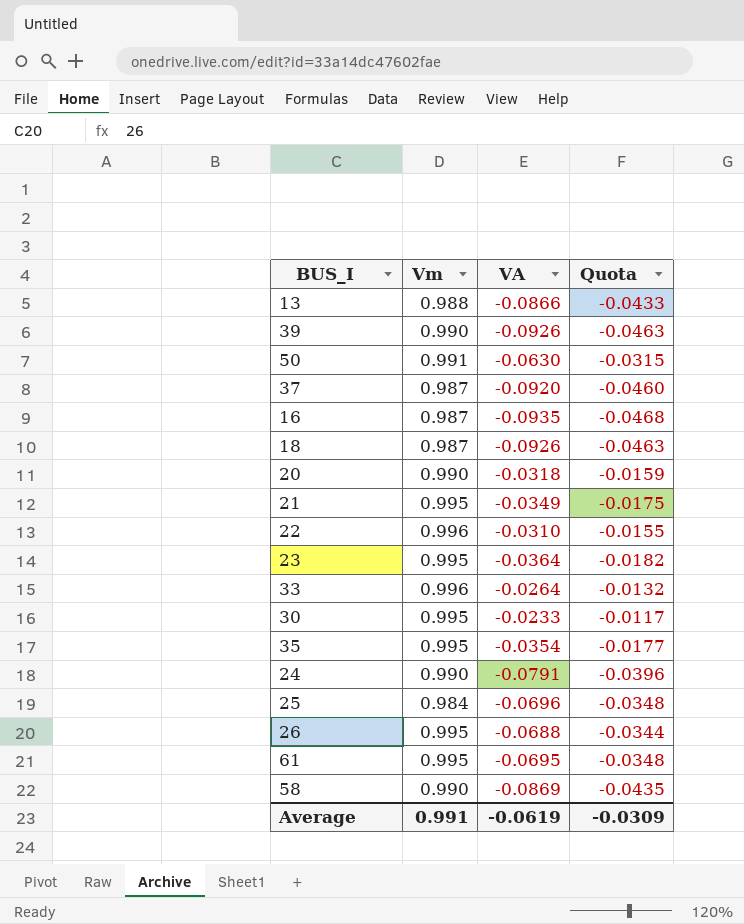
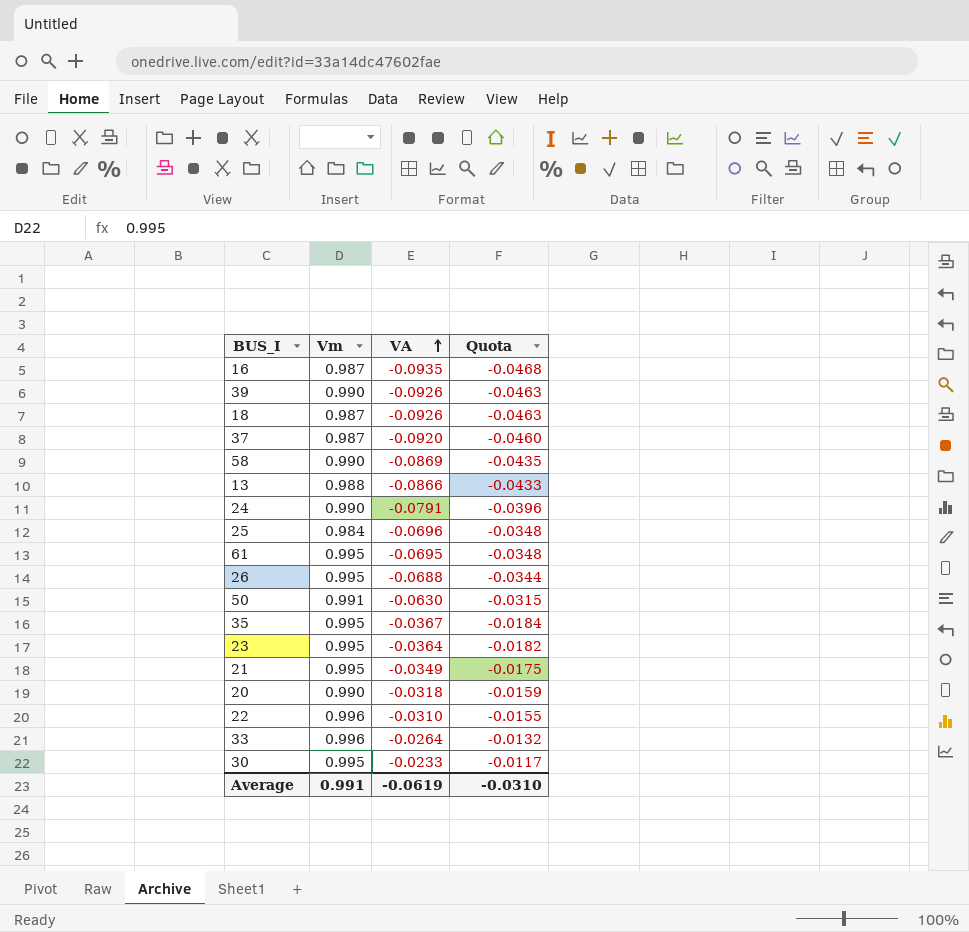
row order: none -> VA ascending
35 | VA: -0.0354 -> -0.0367
35 | Quota: -0.0177 -> -0.0184
Average | Quota: -0.0309 -> -0.0310

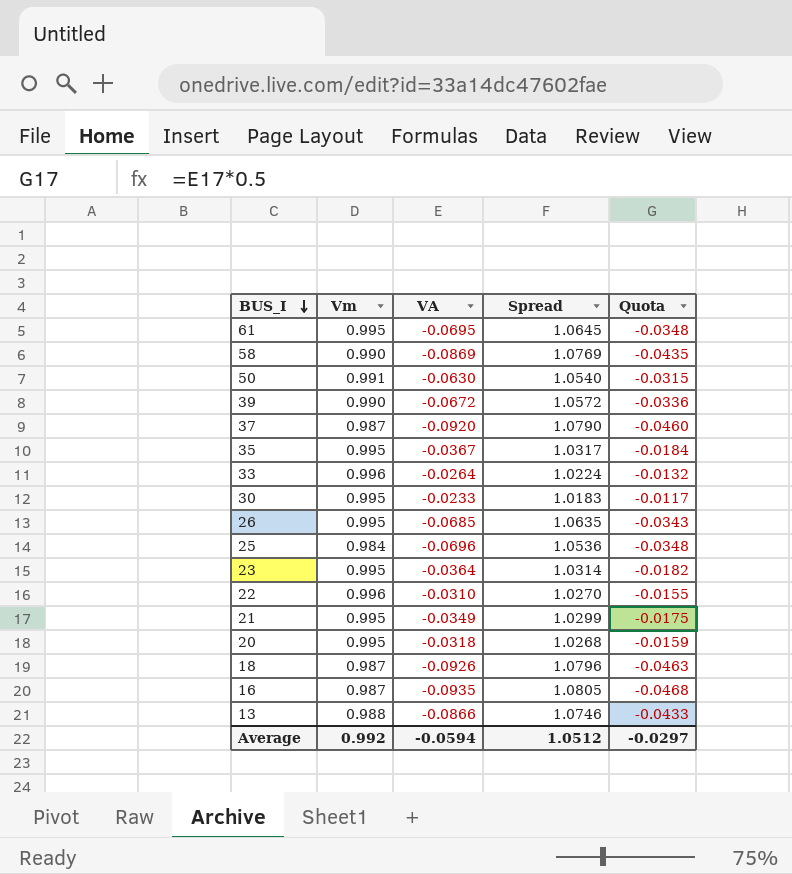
row order: VA ascending -> BUS_I descending
column Spread | formula: none -> [Vm] - [VA]
row 24: 0.990 | -0.0791 | -0.0396 -> none
39 | VA: -0.0926 -> -0.0672
39 | Quota: -0.0463 -> -0.0336
26 | VA: -0.0688 -> -0.0685
26 | Quota: -0.0344 -> -0.0343
20 | Vm: 0.990 -> 0.995
Average | Vm: 0.991 -> 0.992
Average | VA: -0.0619 -> -0.0594
Average | Quota: -0.0310 -> -0.0297

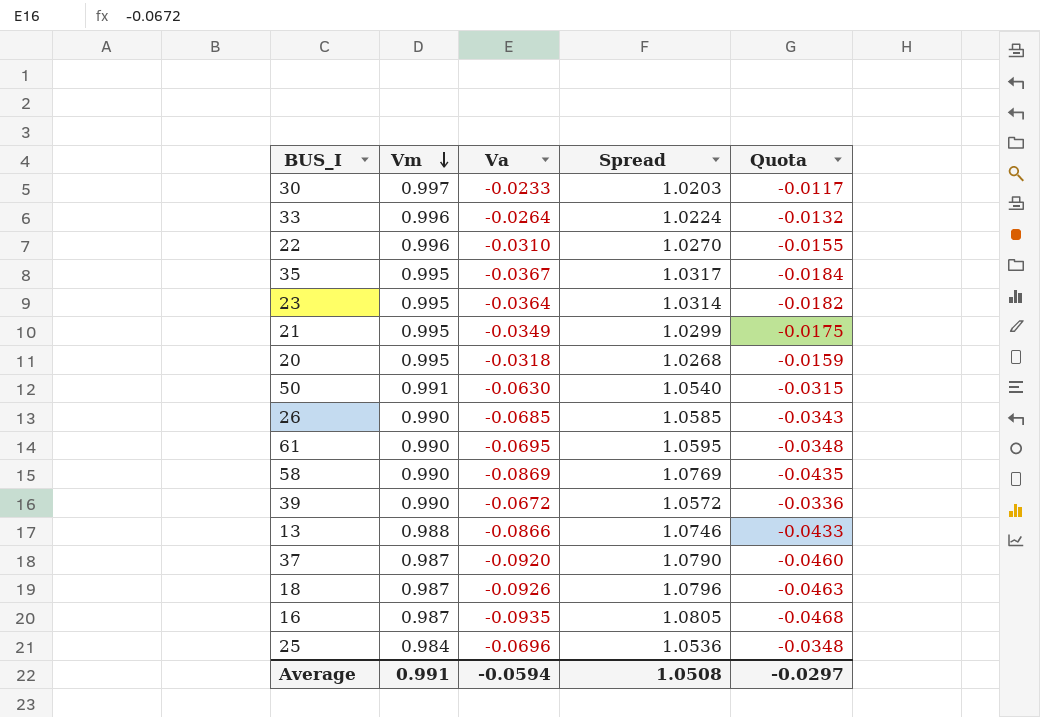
row order: BUS_I descending -> Vm descending
column name: VA -> Va
30 | Vm: 0.995 -> 0.997
30 | Spread: 1.0183 -> 1.0203
26 | Vm: 0.995 -> 0.990
26 | Spread: 1.0635 -> 1.0585
61 | Vm: 0.995 -> 0.990
61 | Spread: 1.0645 -> 1.0595
Average | Vm: 0.992 -> 0.991
Average | Spread: 1.0512 -> 1.0508

